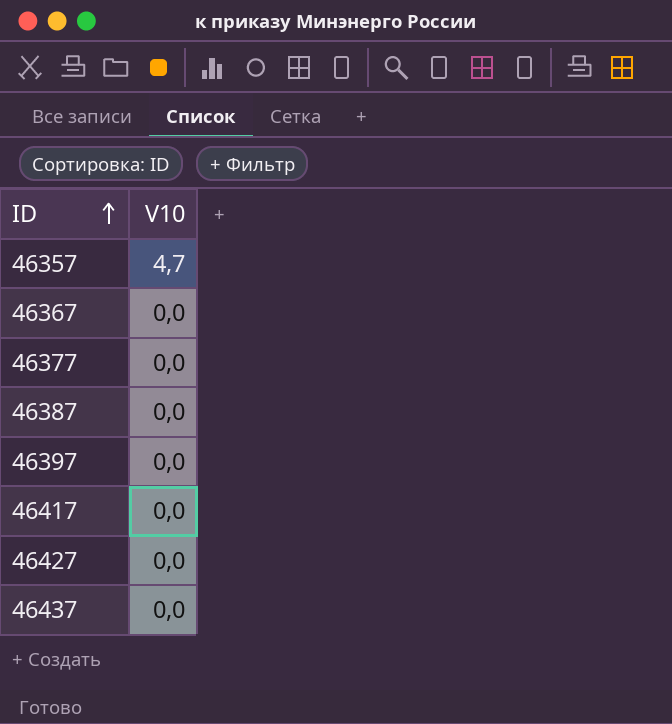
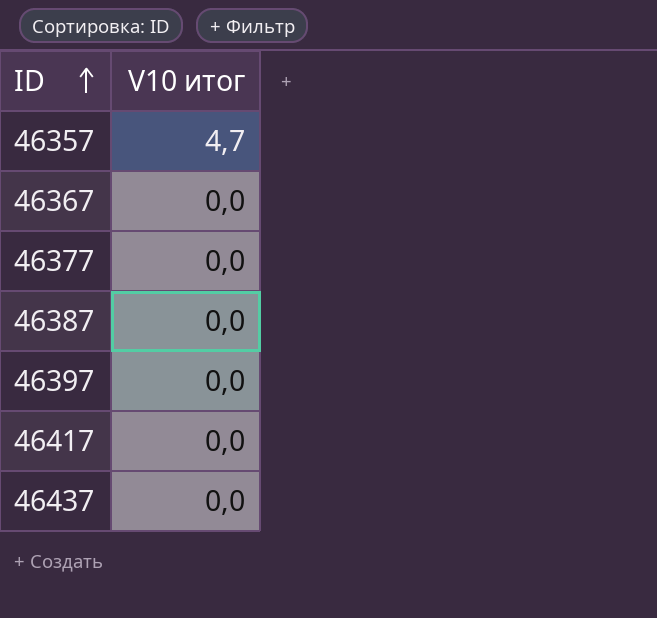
column name: V10 -> V10 итог
row 46427: 0,0 -> none

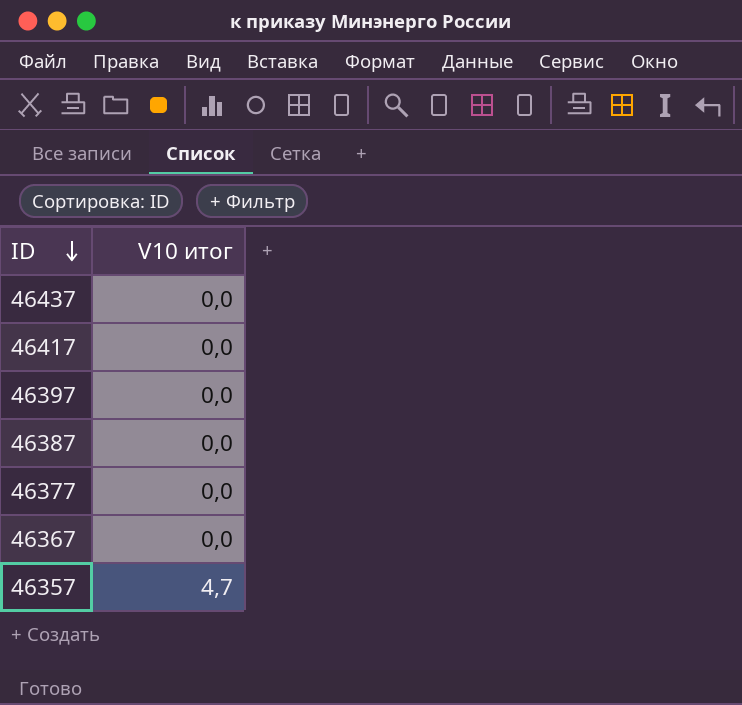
row order: ID ascending -> ID descending

